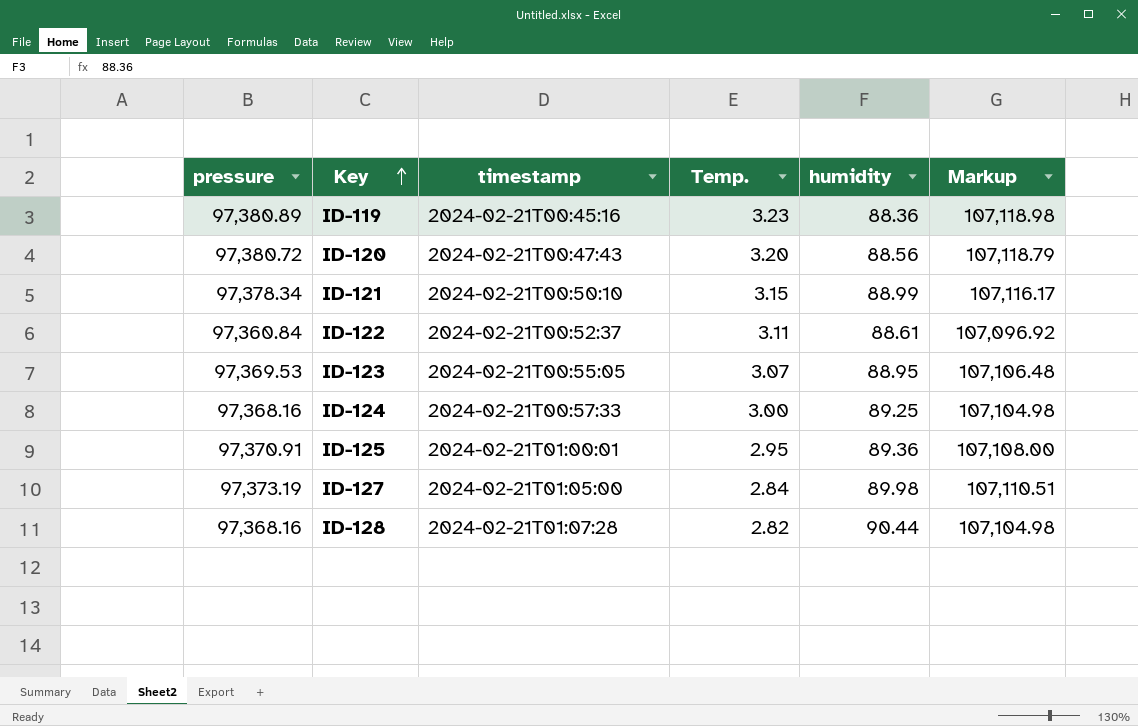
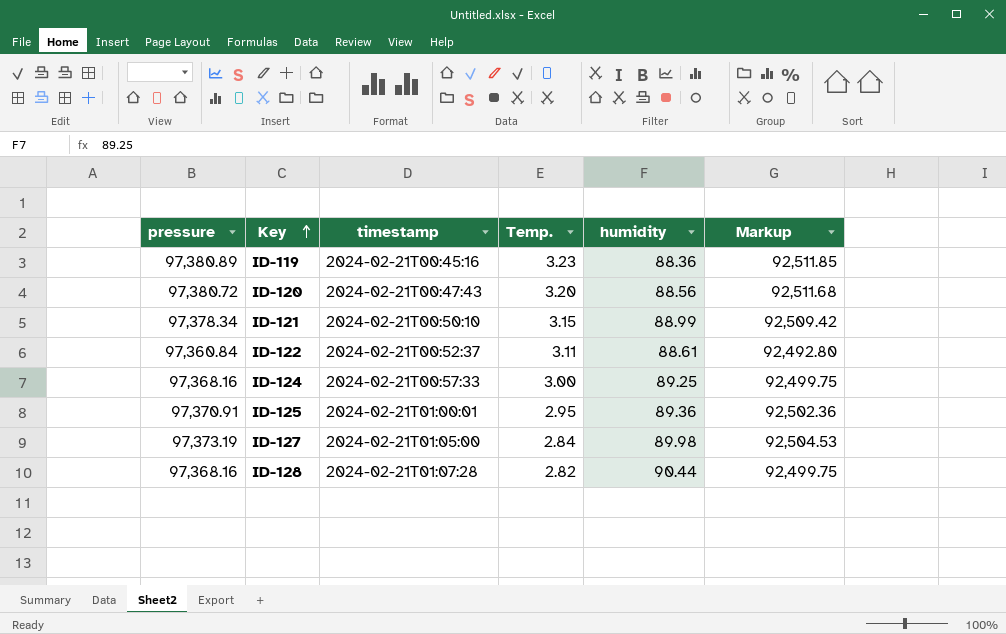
column Markup | formula: [pressure] * 1.1 -> [pressure] * 0.95
row ID-123: 97,369.53 | 2024-02-21T00:55:05 | 3.07 | 88.95 | 107,106.48 -> none

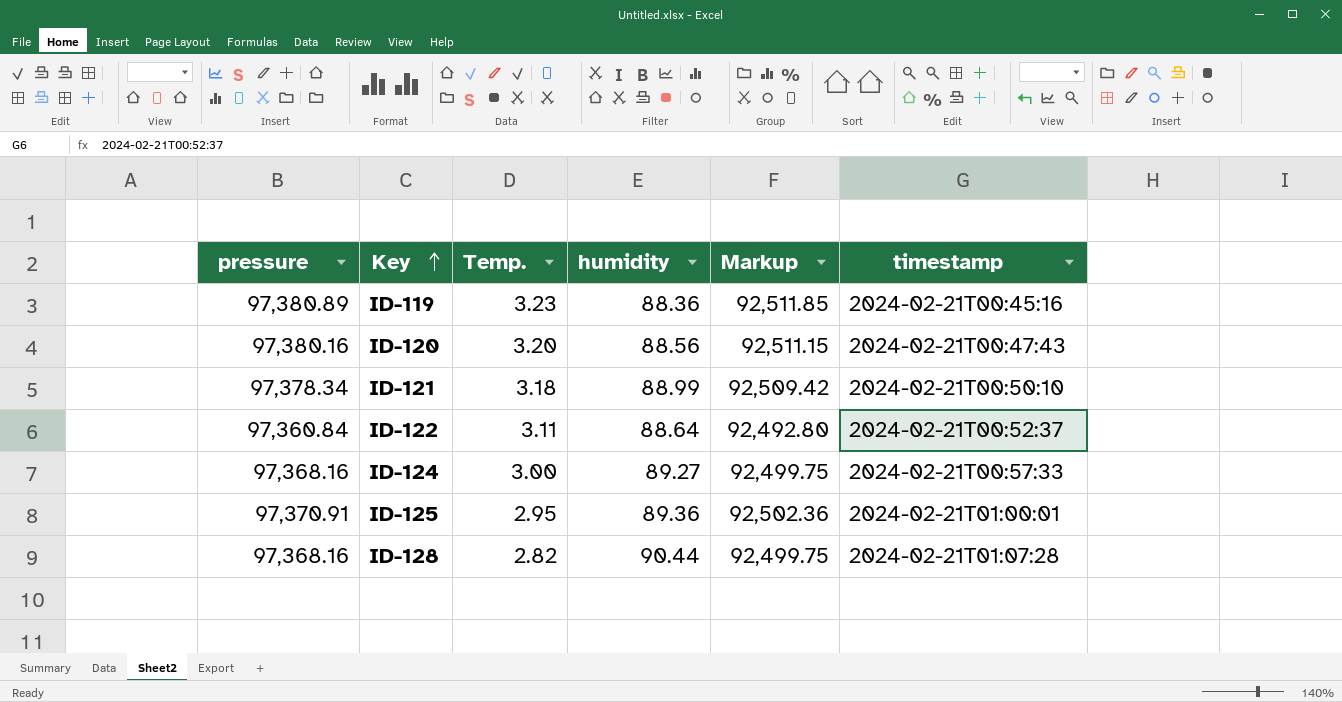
column timestamp | position: 3 -> 6
row ID-127: 97,373.19 | 2024-02-21T01:05:00 | 2.84 | 89.98 | 92,504.53 -> none
ID-120 | pressure: 97,380.72 -> 97,380.16
ID-120 | Markup: 92,511.68 -> 92,511.15
ID-121 | Temp.: 3.15 -> 3.18
ID-122 | humidity: 88.61 -> 88.64
ID-124 | humidity: 89.25 -> 89.27

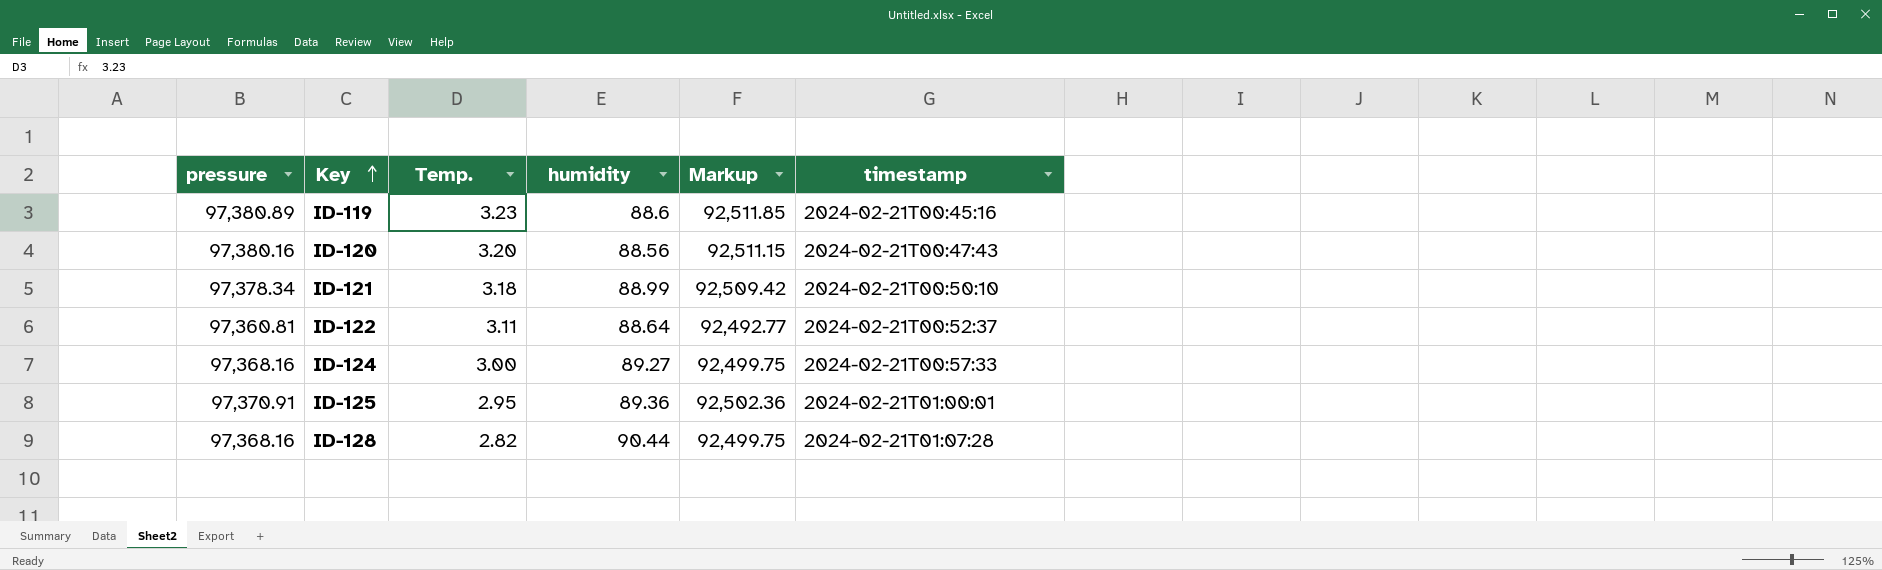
ID-119 | humidity: 88.36 -> 88.6
ID-122 | pressure: 97,360.84 -> 97,360.81
ID-122 | Markup: 92,492.80 -> 92,492.77

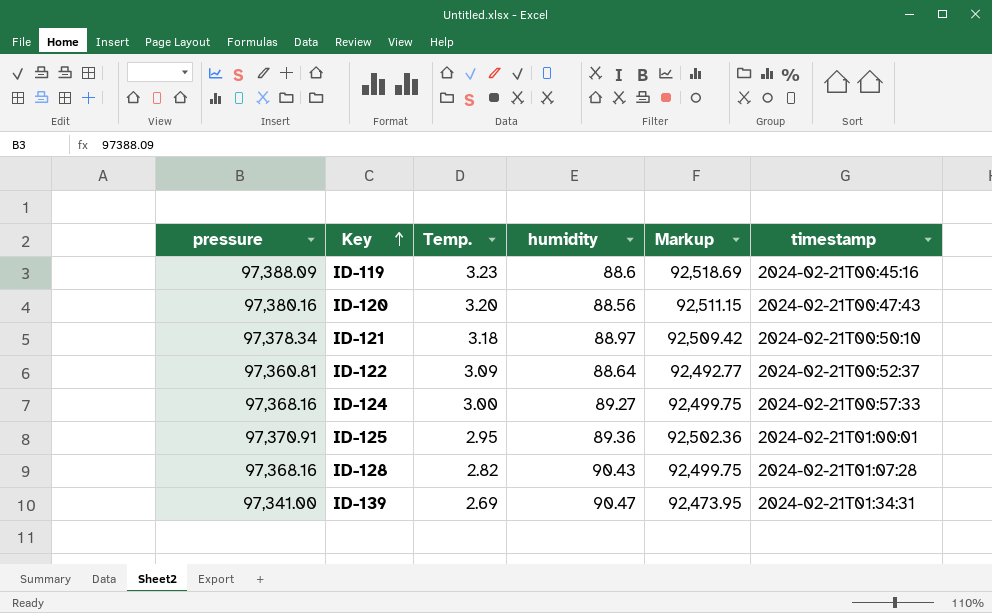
ID-119 | pressure: 97,380.89 -> 97,388.09
ID-119 | Markup: 92,511.85 -> 92,518.69
ID-121 | humidity: 88.99 -> 88.97
ID-122 | Temp.: 3.11 -> 3.09
ID-128 | humidity: 90.44 -> 90.43
row ID-139: none -> 97,341.00 | 2.69 | 90.47 | 92,473.95 | 2024-02-21T01:34:31

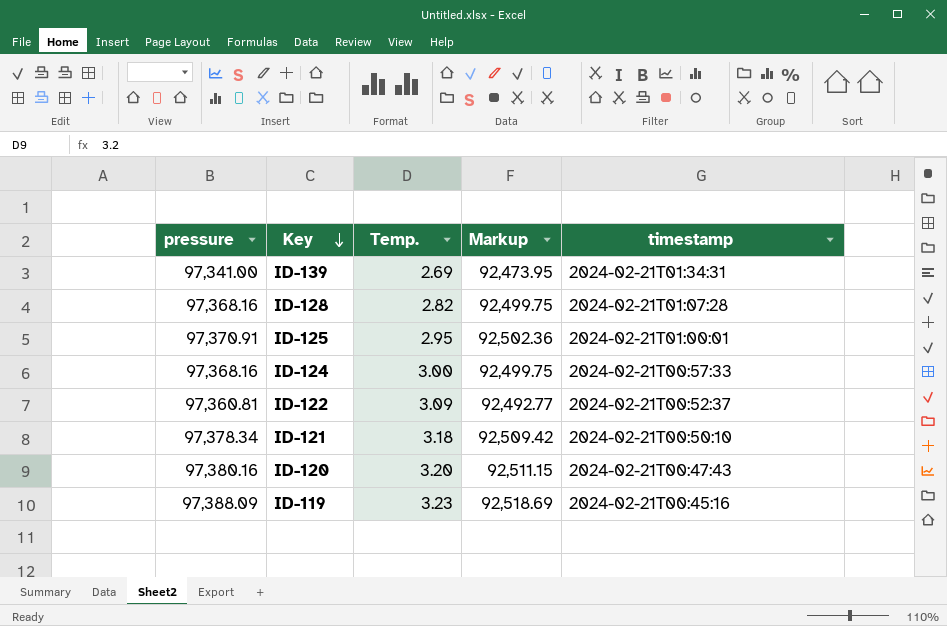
row order: Key ascending -> Key descending
column humidity | position: 4 -> none

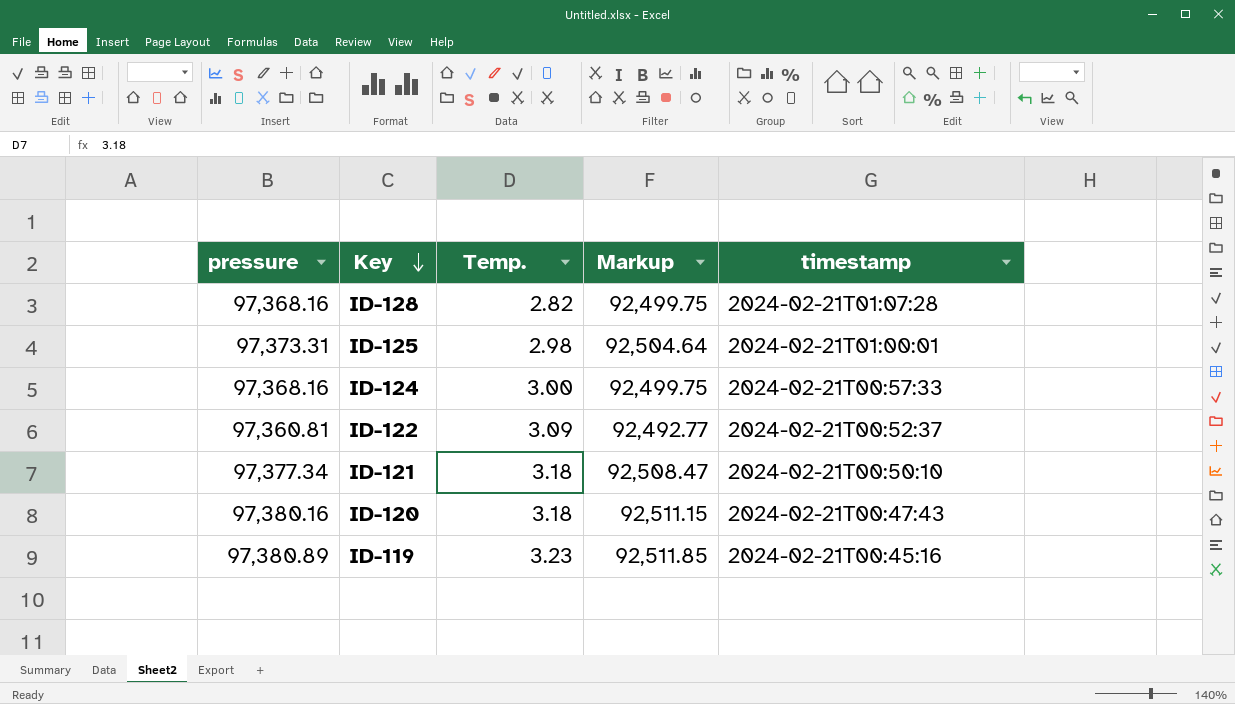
row ID-139: 97,341.00 | 2.69 | 92,473.95 | 2024-02-21T01:34:31 -> none
ID-125 | pressure: 97,370.91 -> 97,373.31
ID-125 | Temp.: 2.95 -> 2.98
ID-125 | Markup: 92,502.36 -> 92,504.64
ID-121 | pressure: 97,378.34 -> 97,377.34
ID-121 | Markup: 92,509.42 -> 92,508.47
ID-120 | Temp.: 3.20 -> 3.18
ID-119 | pressure: 97,388.09 -> 97,380.89
ID-119 | Markup: 92,518.69 -> 92,511.85

